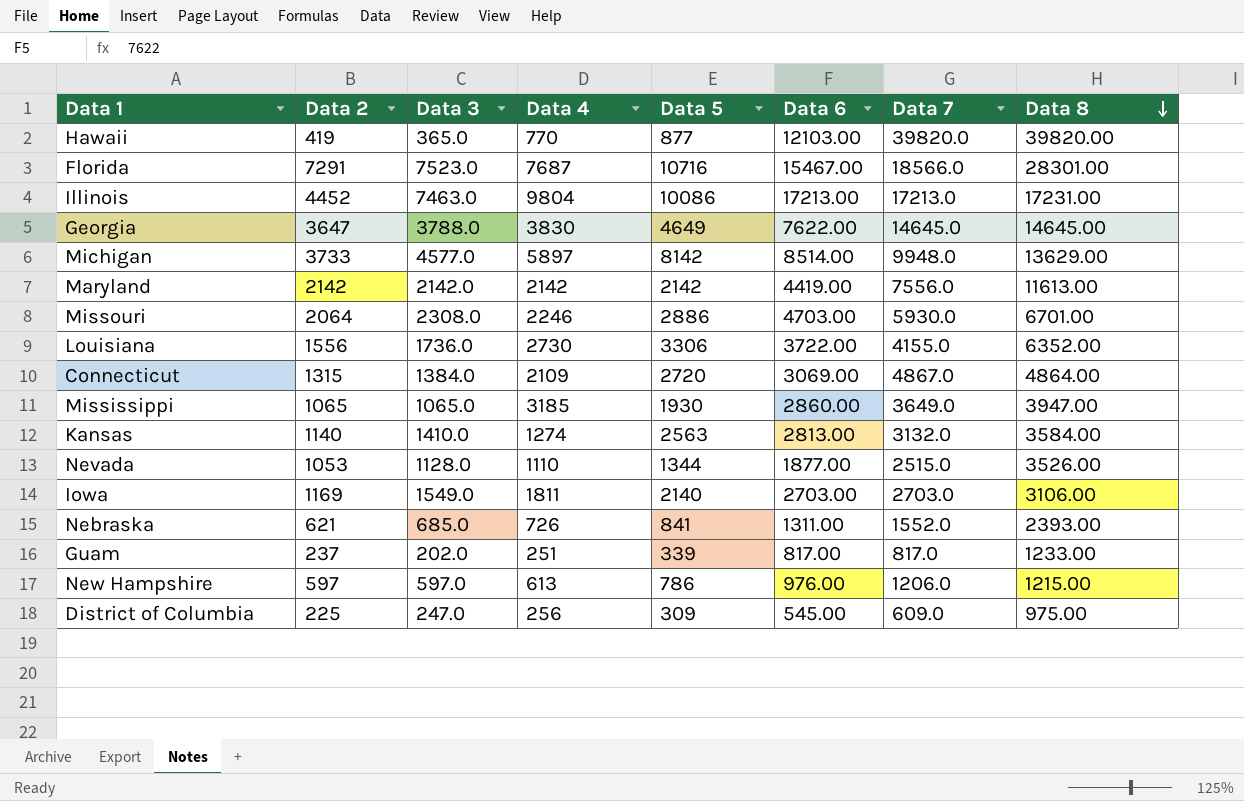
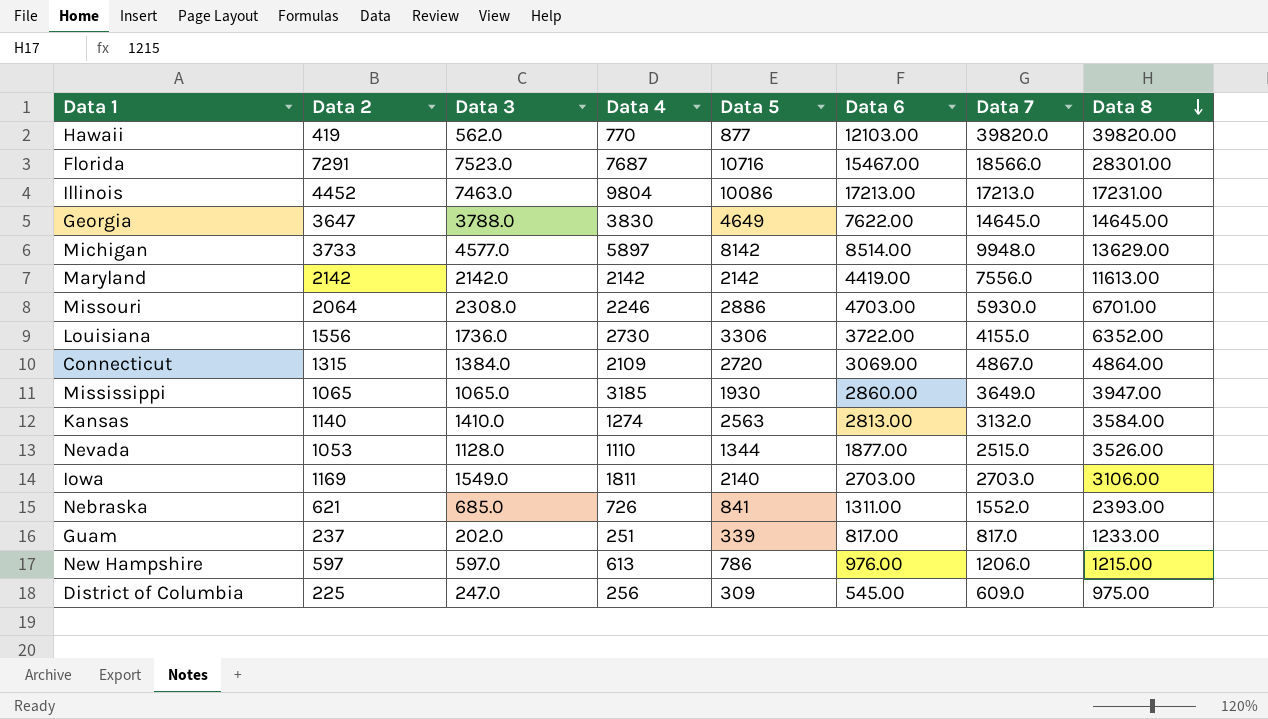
Hawaii | Data 3: 365.0 -> 562.0

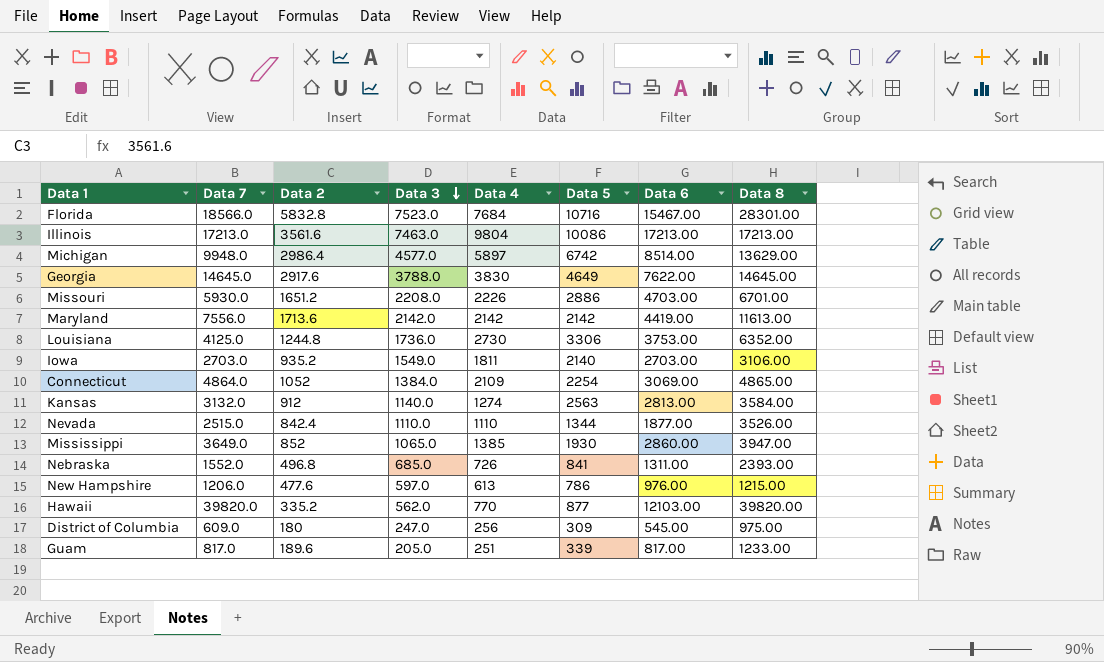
row order: Data 8 descending -> Data 3 descending
column Data 7 | position: 7 -> 2
Florida | Data 2: 7291 -> 5832.8
Florida | Data 4: 7687 -> 7684
Illinois | Data 2: 4452 -> 3561.6
Illinois | Data 8: 17231.00 -> 17213.00
Michigan | Data 2: 3733 -> 2986.4
Michigan | Data 5: 8142 -> 6742
Georgia | Data 2: 3647 -> 2917.6
Missouri | Data 2: 2064 -> 1651.2
Missouri | Data 3: 2308.0 -> 2208.0
Missouri | Data 4: 2246 -> 2226
Maryland | Data 2: 2142 -> 1713.6
Louisiana | Data 7: 4155.0 -> 4125.0
Louisiana | Data 2: 1556 -> 1244.8
Louisiana | Data 6: 3722.00 -> 3753.00
Iowa | Data 2: 1169 -> 935.2
Connecticut | Data 7: 4867.0 -> 4864.0
Connecticut | Data 2: 1315 -> 1052
Connecticut | Data 5: 2720 -> 2254
Connecticut | Data 8: 4864.00 -> 4865.00
Kansas | Data 2: 1140 -> 912
Kansas | Data 3: 1410.0 -> 1140.0
Nevada | Data 2: 1053 -> 842.4
Nevada | Data 3: 1128.0 -> 1110.0
Mississippi | Data 2: 1065 -> 852
Mississippi | Data 4: 3185 -> 1385
Nebraska | Data 2: 621 -> 496.8
New Hampshire | Data 2: 597 -> 477.6
Hawaii | Data 2: 419 -> 335.2
District of Columbia | Data 2: 225 -> 180
Guam | Data 2: 237 -> 189.6
Guam | Data 3: 202.0 -> 205.0

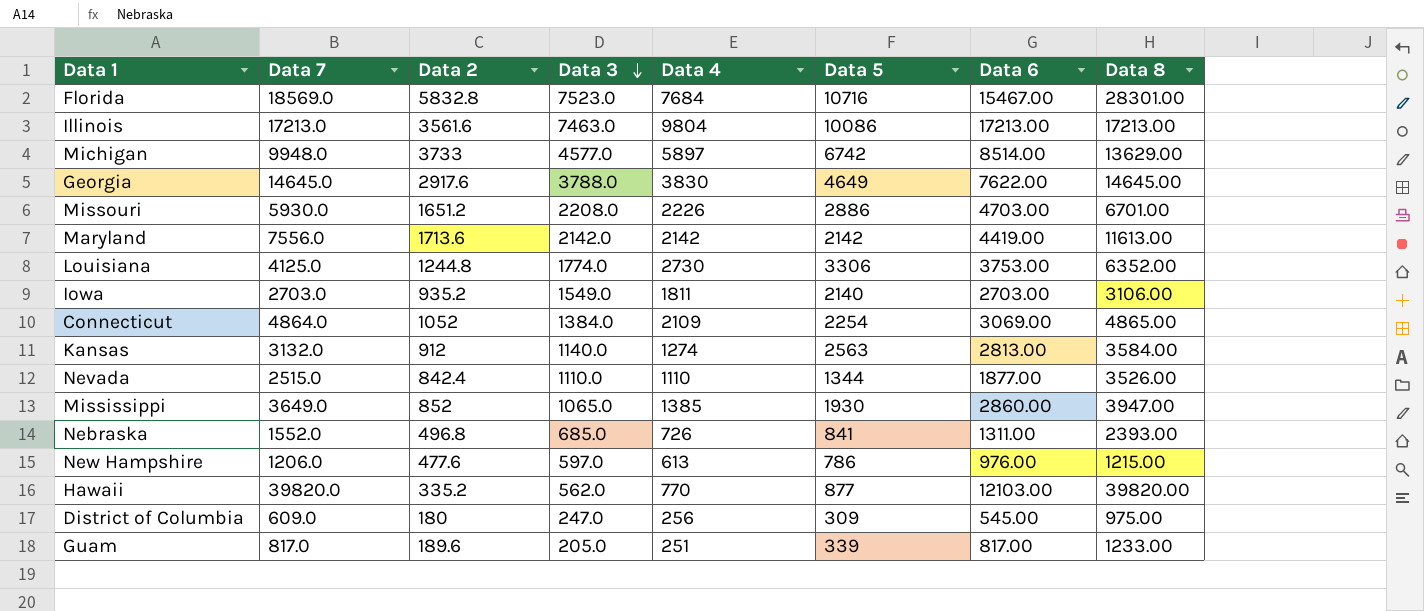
Florida | Data 7: 18566.0 -> 18569.0
Michigan | Data 2: 2986.4 -> 3733
Louisiana | Data 3: 1736.0 -> 1774.0

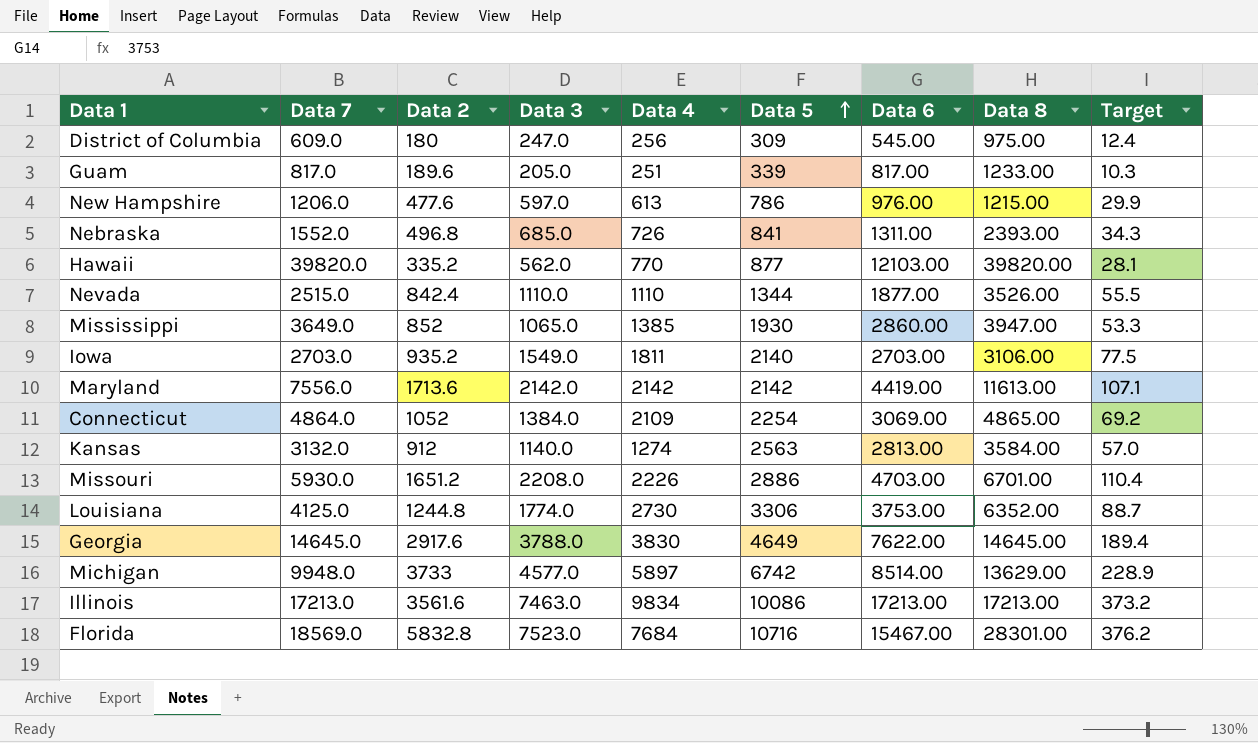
row order: Data 3 descending -> Data 5 ascending
column Target | formula: none -> [Data 3] * 0.05
Illinois | Data 4: 9804 -> 9834

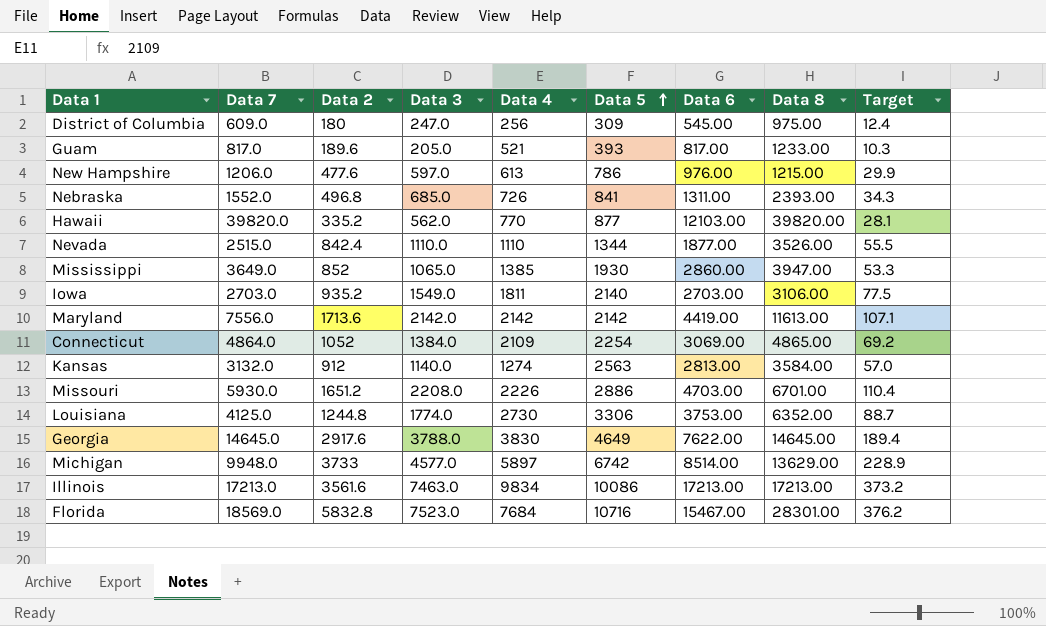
Guam | Data 4: 251 -> 521
Guam | Data 5: 339 -> 393

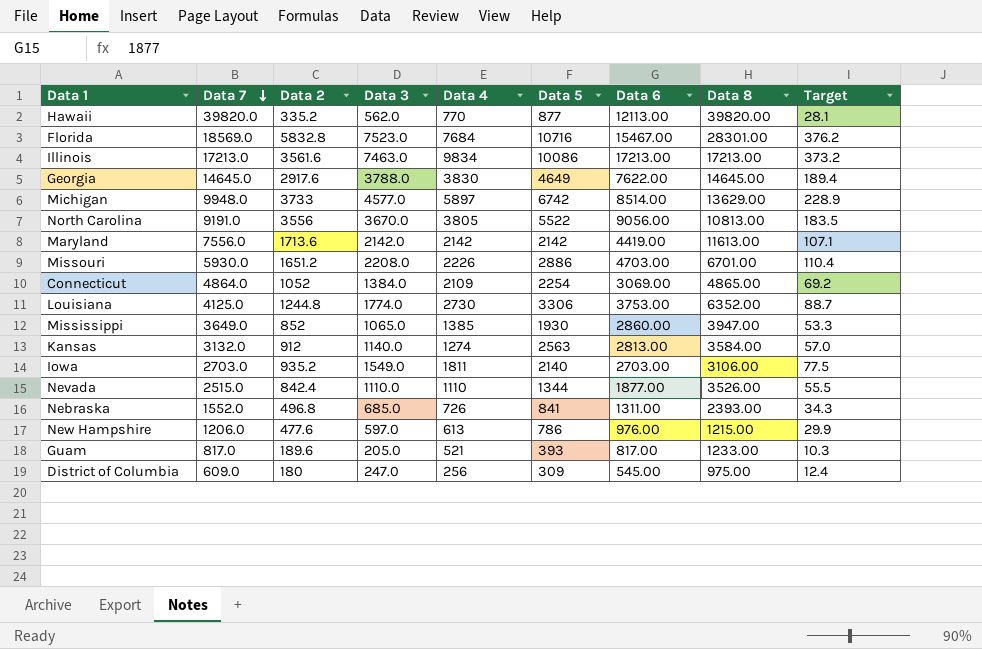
row order: Data 5 ascending -> Data 7 descending
Hawaii | Data 6: 12103.00 -> 12113.00
row North Carolina: none -> 9191.0 | 3556 | 3670.0 | 3805 | 5522 | 9056.00 | 10813.00 | 183.5

